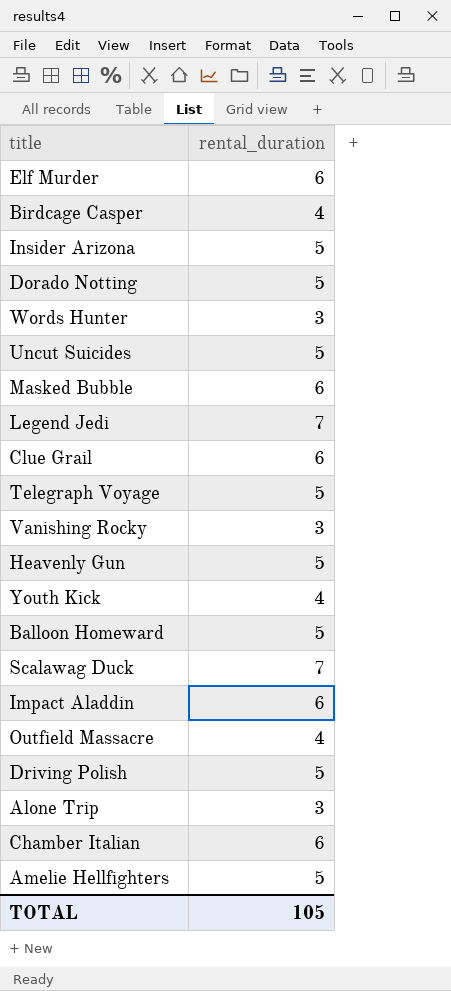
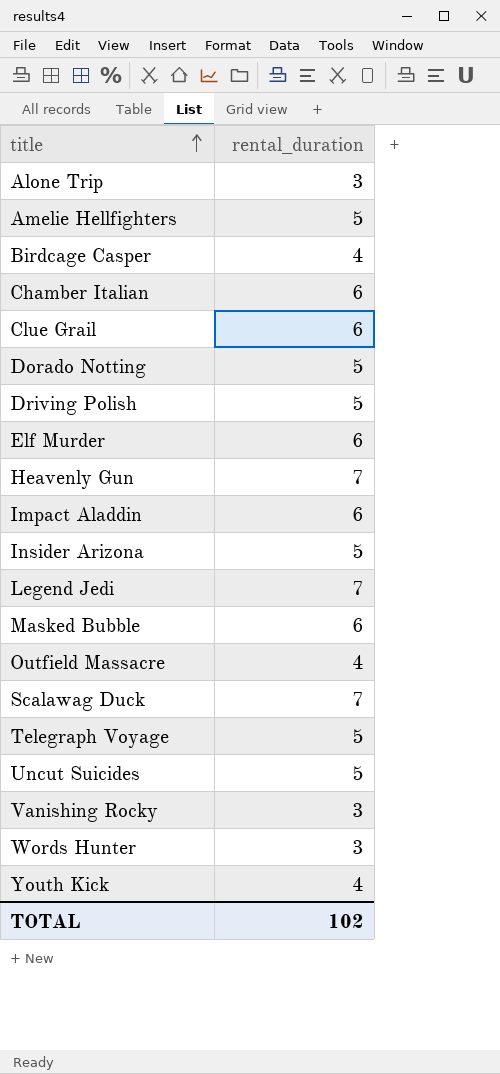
row order: none -> title ascending
row Balloon Homeward: 5 -> none
Heavenly Gun | rental_duration: 5 -> 7
TOTAL | rental_duration: 105 -> 102

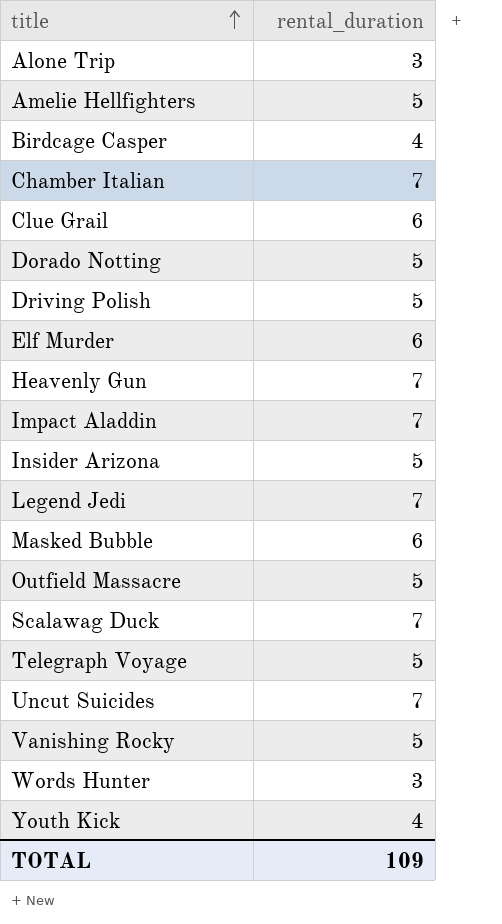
Chamber Italian | rental_duration: 6 -> 7
Impact Aladdin | rental_duration: 6 -> 7
Outfield Massacre | rental_duration: 4 -> 5
Uncut Suicides | rental_duration: 5 -> 7
Vanishing Rocky | rental_duration: 3 -> 5
TOTAL | rental_duration: 102 -> 109

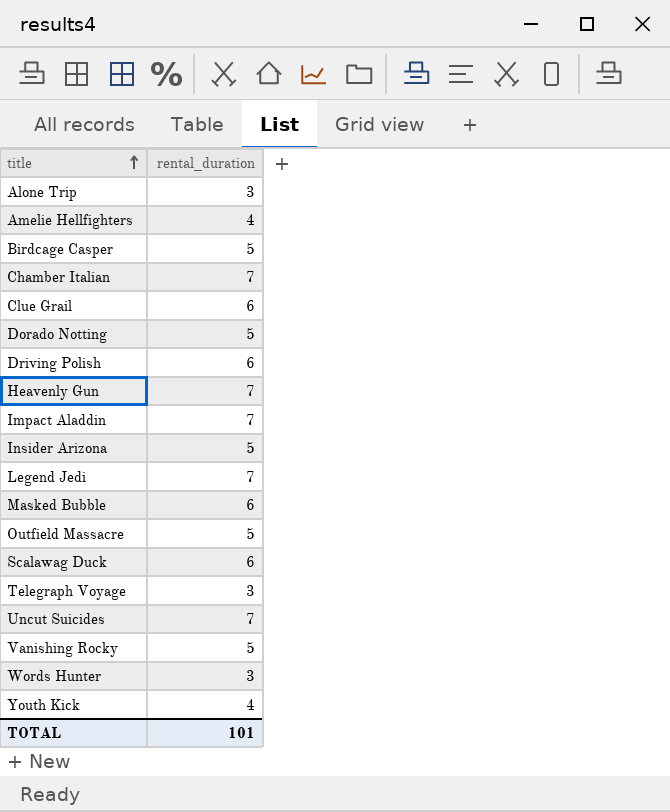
row Elf Murder: 6 -> none
Amelie Hellfighters | rental_duration: 5 -> 4
Birdcage Casper | rental_duration: 4 -> 5
Driving Polish | rental_duration: 5 -> 6
Scalawag Duck | rental_duration: 7 -> 6
Telegraph Voyage | rental_duration: 5 -> 3
TOTAL | rental_duration: 109 -> 101

